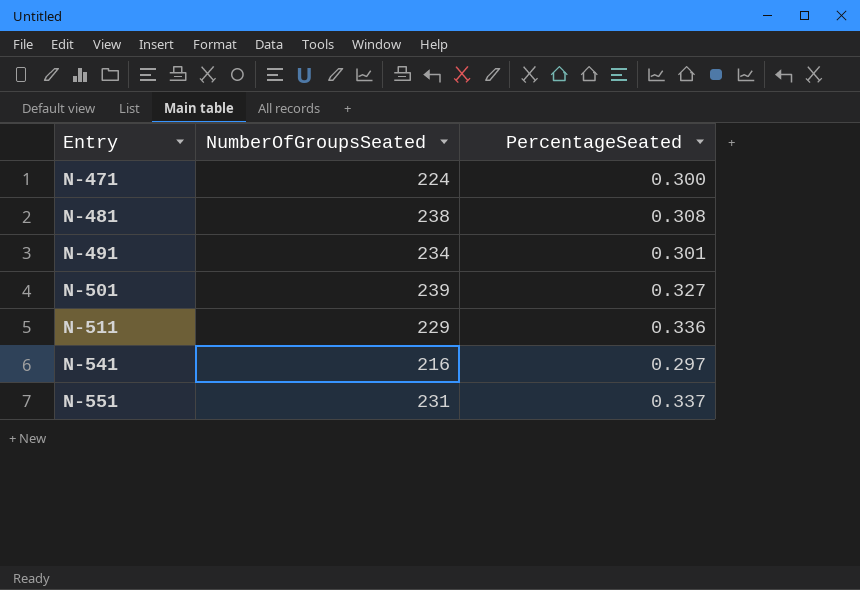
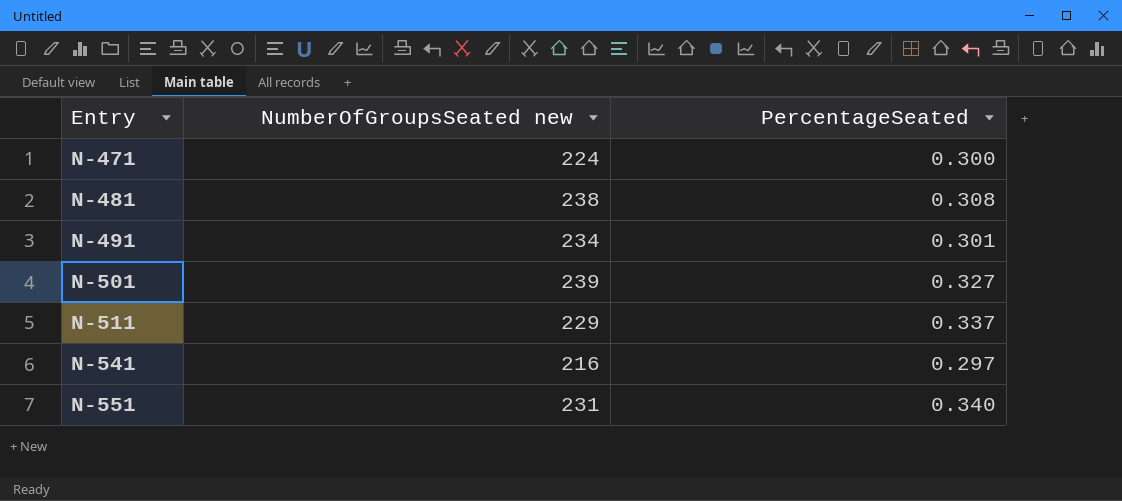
column name: NumberOfGroupsSeated -> NumberOfGroupsSeated new
N-511 | PercentageSeated: 0.336 -> 0.337
N-551 | PercentageSeated: 0.337 -> 0.340

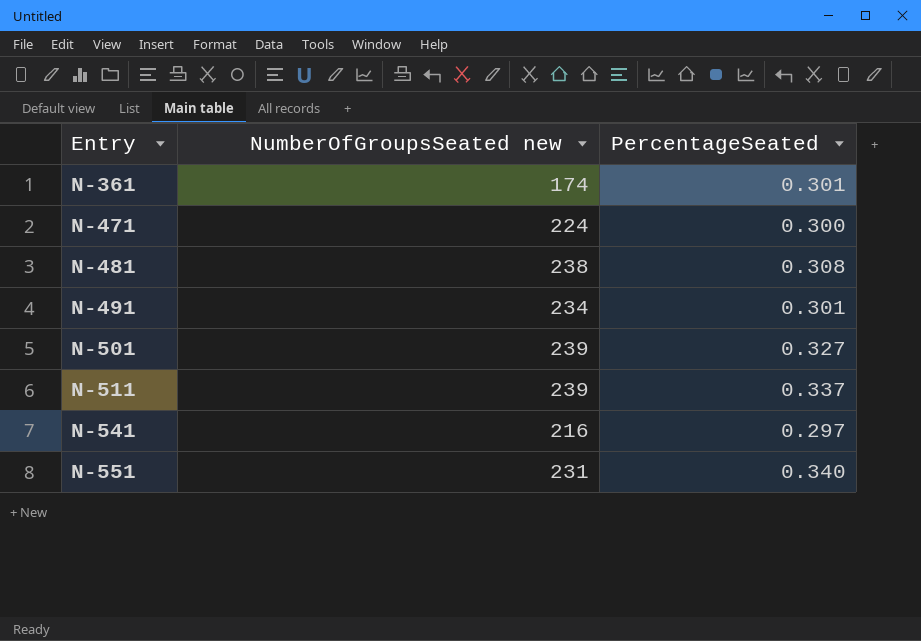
row N-361: none -> 174 | 0.301
N-511 | NumberOfGroupsSeated new: 229 -> 239

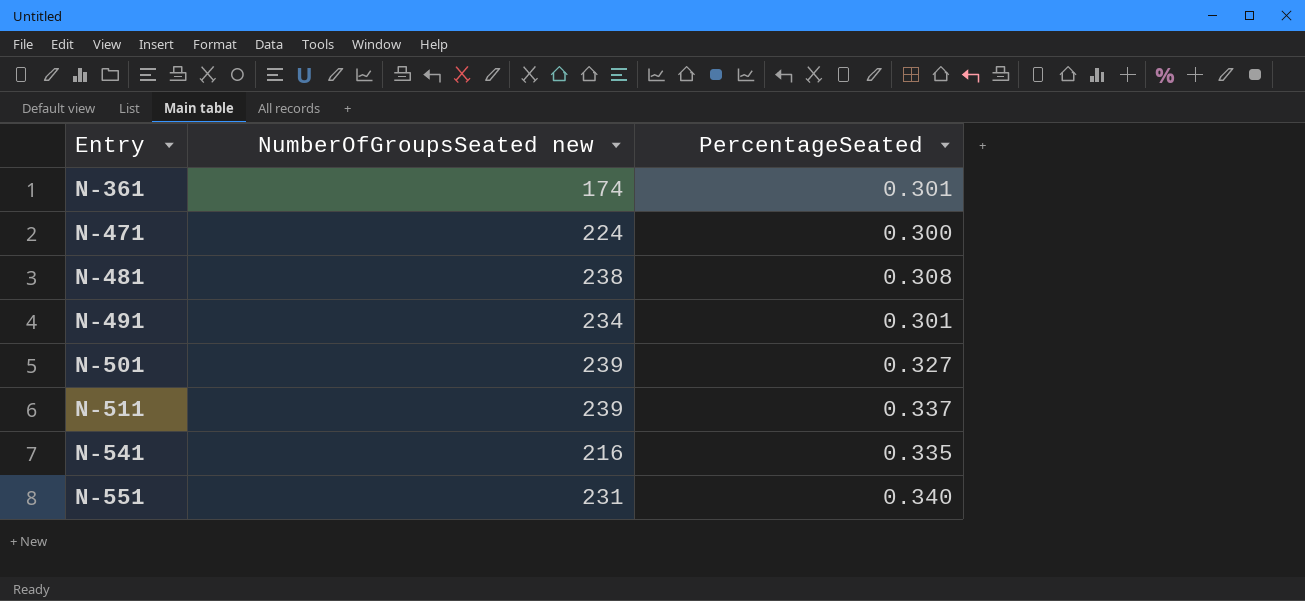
N-541 | PercentageSeated: 0.297 -> 0.335

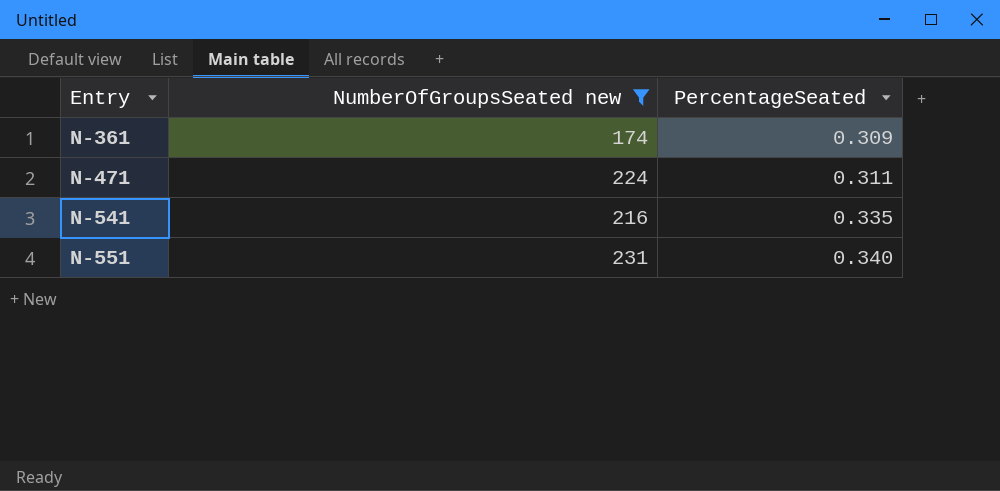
filter: none -> NumberOfGroupsSeated new <= 231
N-361 | PercentageSeated: 0.301 -> 0.309
N-471 | PercentageSeated: 0.300 -> 0.311

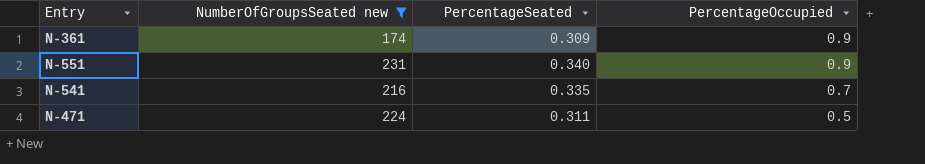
row order: Entry ascending -> PercentageOccupied descending
column PercentageOccupied | position: none -> 4

